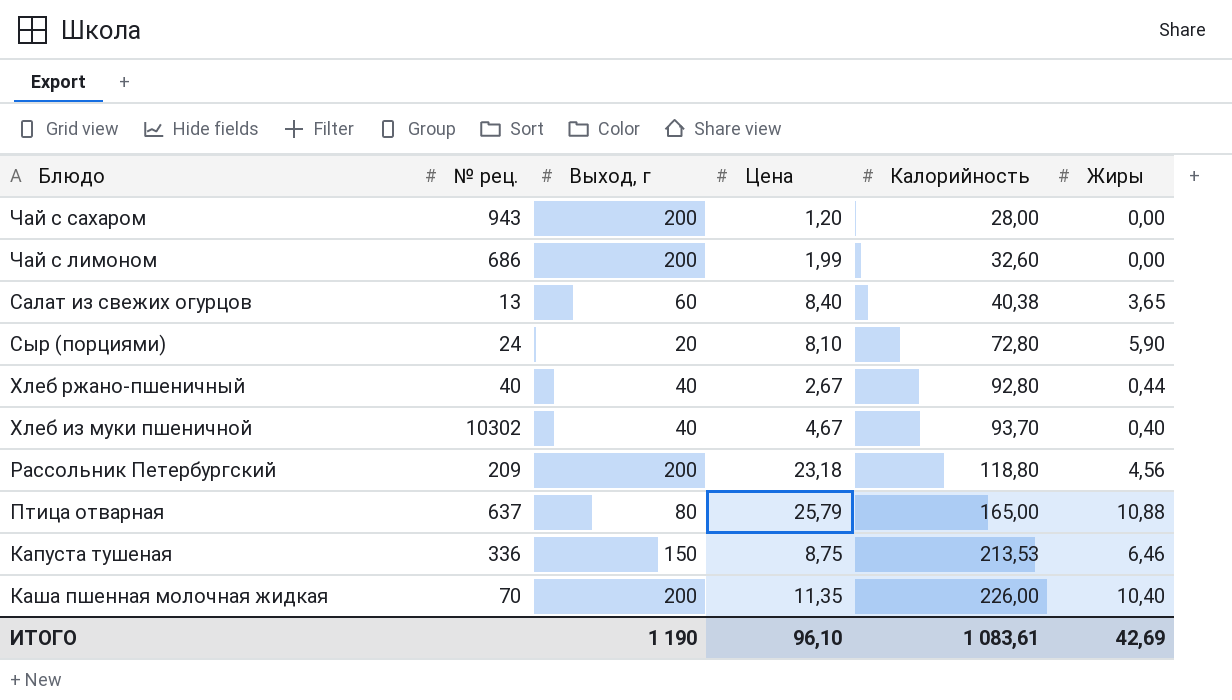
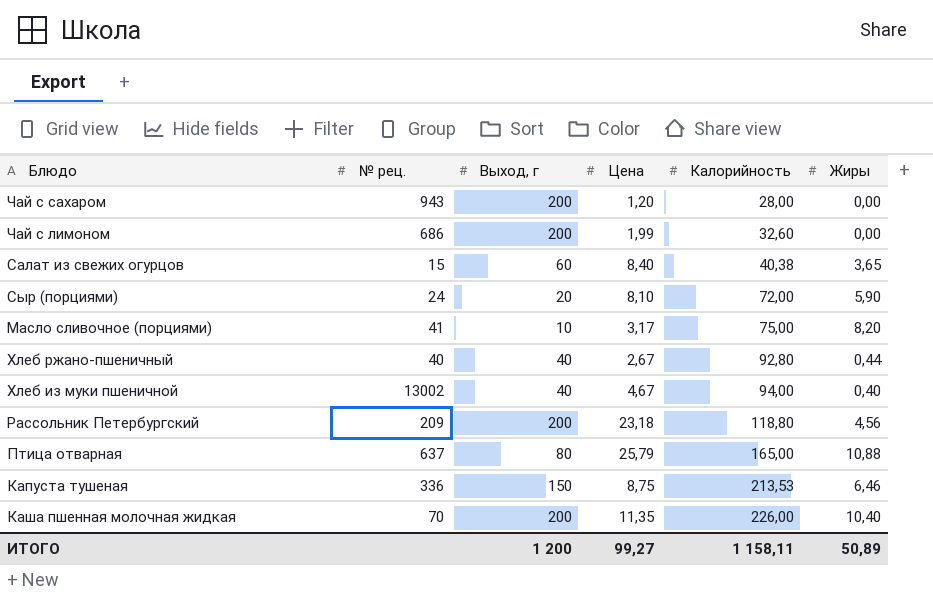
Салат из свежих огурцов | № рец.: 13 -> 15
Сыр (порциями) | Калорийность: 72,80 -> 72,00
row Масло сливочное (порциями): none -> 41 | 10 | 3,17 | 75,00 | 8,20
Хлеб из муки пшеничной | № рец.: 10302 -> 13002
Хлеб из муки пшеничной | Калорийность: 93,70 -> 94,00
ИТОГО | Выход, г: 1 190 -> 1 200
ИТОГО | Цена: 96,10 -> 99,27
ИТОГО | Калорийность: 1 083,61 -> 1 158,11
ИТОГО | Жиры: 42,69 -> 50,89

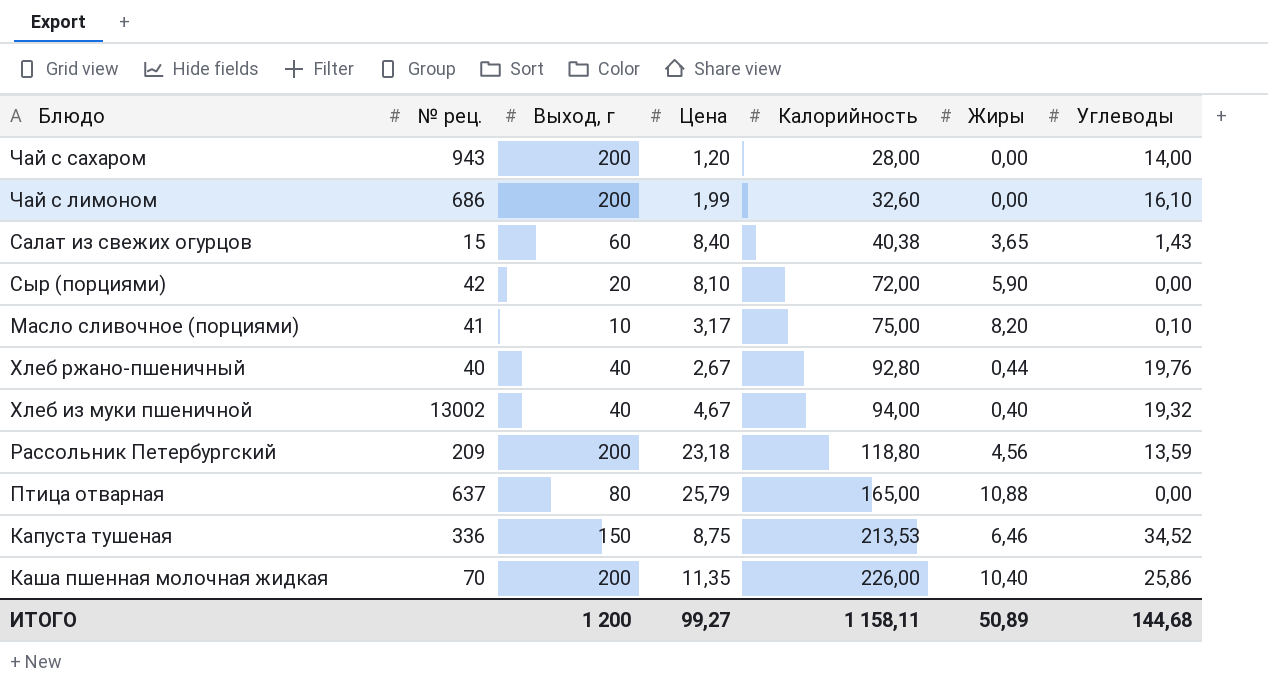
column Углеводы | position: none -> 7
Сыр (порциями) | № рец.: 24 -> 42

